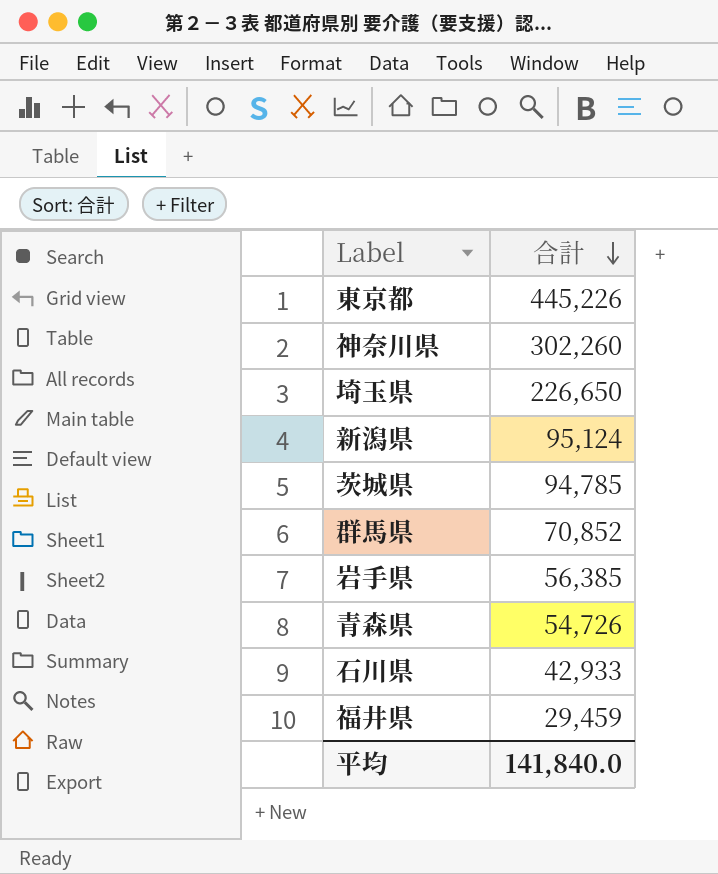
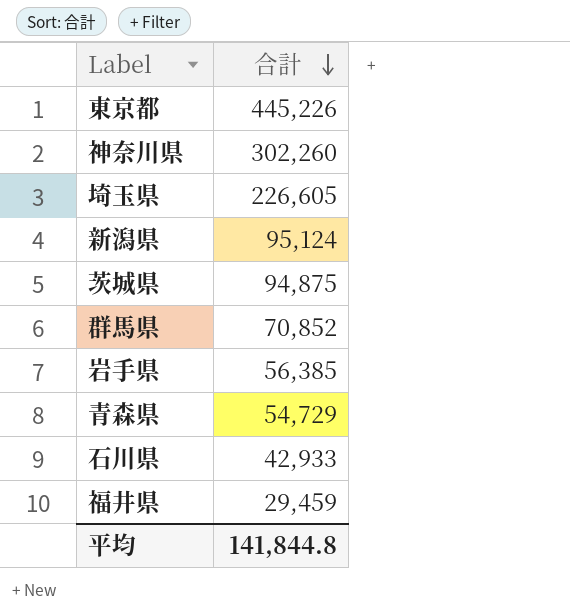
埼玉県 | 合計: 226,650 -> 226,605
茨城県 | 合計: 94,785 -> 94,875
青森県 | 合計: 54,726 -> 54,729
平均 | 合計: 141,840.0 -> 141,844.8

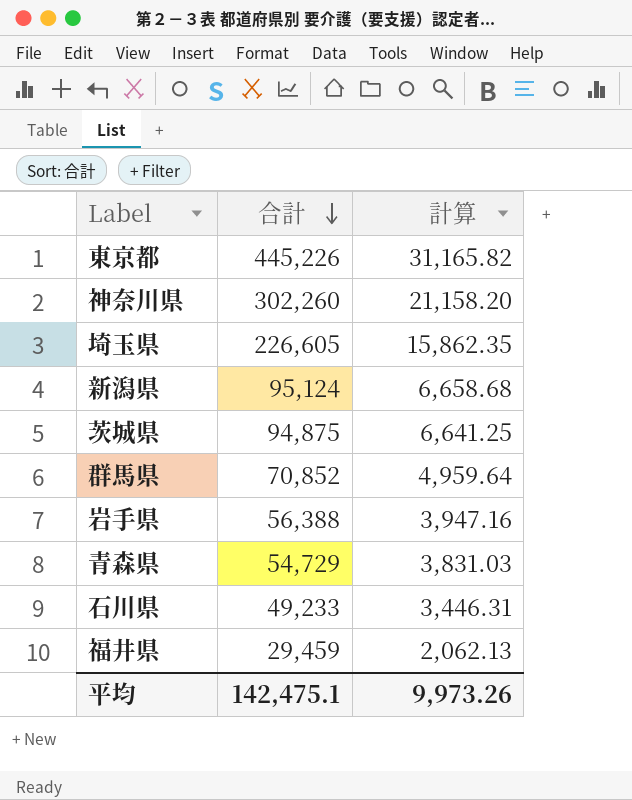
column 計算 | formula: none -> [合計] * 0.07
岩手県 | 合計: 56,385 -> 56,388
石川県 | 合計: 42,933 -> 49,233
平均 | 合計: 141,844.8 -> 142,475.1

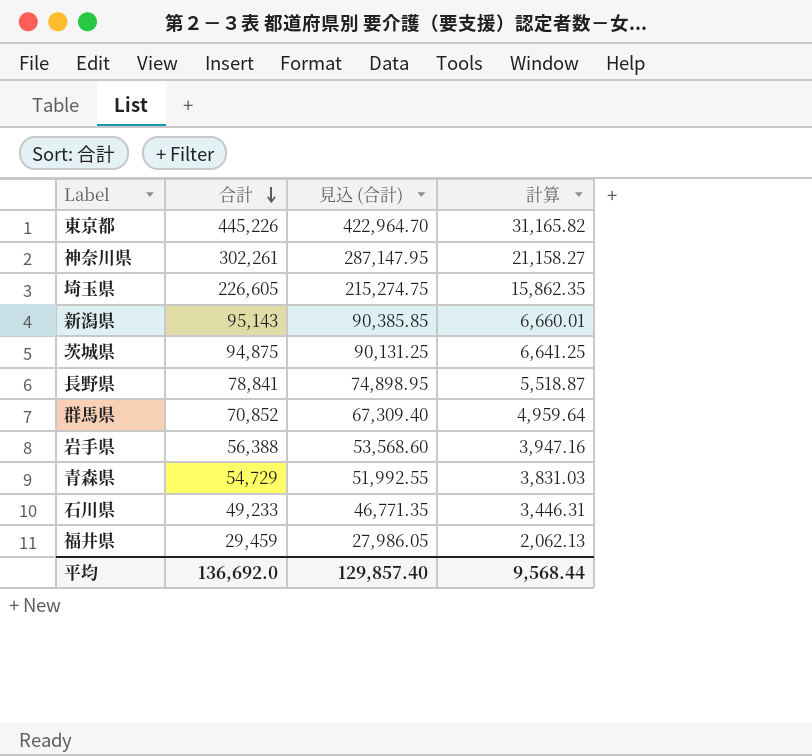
column 見込 (合計) | formula: none -> [合計] * 0.95
神奈川県 | 合計: 302,260 -> 302,261
神奈川県 | 計算: 21,158.20 -> 21,158.27
新潟県 | 合計: 95,124 -> 95,143
新潟県 | 計算: 6,658.68 -> 6,660.01
row 長野県: none -> 78,841 | 74,898.95 | 5,518.87
平均 | 合計: 142,475.1 -> 136,692.0
平均 | 計算: 9,973.26 -> 9,568.44

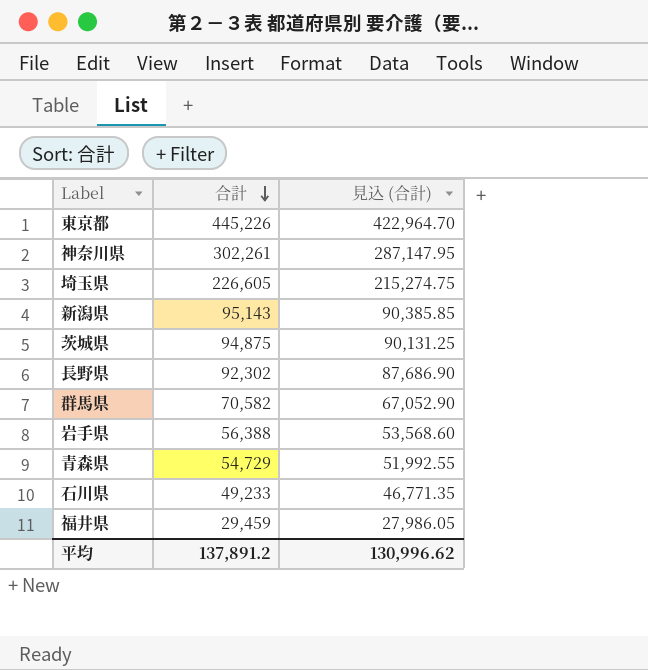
column 計算 | formula: [合計] * 0.07 -> none
長野県 | 合計: 78,841 -> 92,302
長野県 | 見込 (合計): 74,898.95 -> 87,686.90
群馬県 | 合計: 70,852 -> 70,582
群馬県 | 見込 (合計): 67,309.40 -> 67,052.90
平均 | 合計: 136,692.0 -> 137,891.2
平均 | 見込 (合計): 129,857.40 -> 130,996.62

